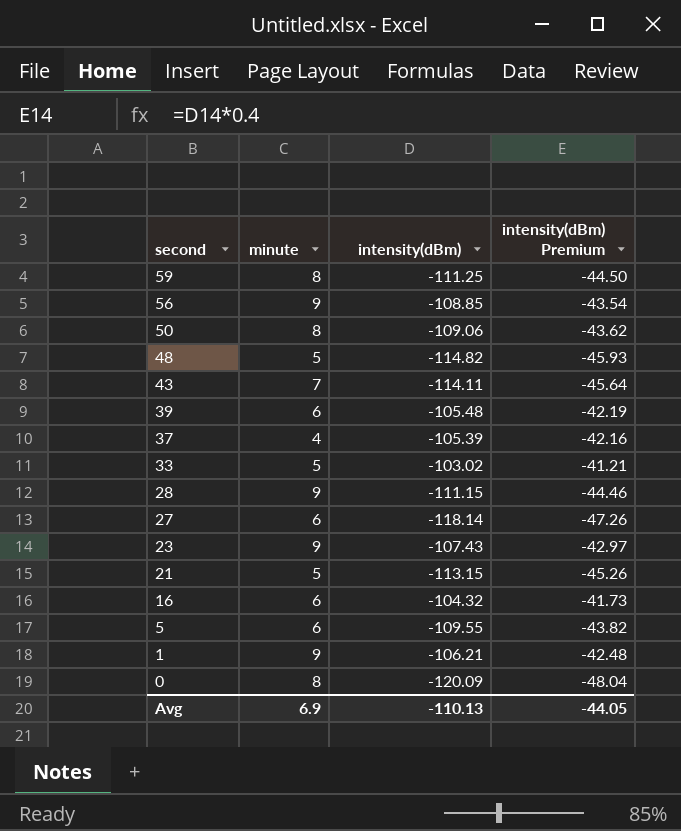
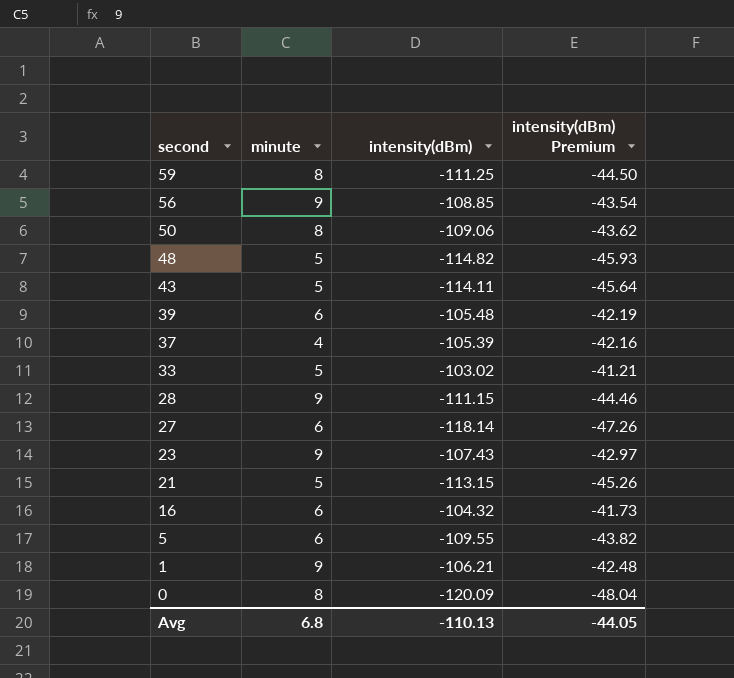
43 | minute: 7 -> 5
Avg | minute: 6.9 -> 6.8

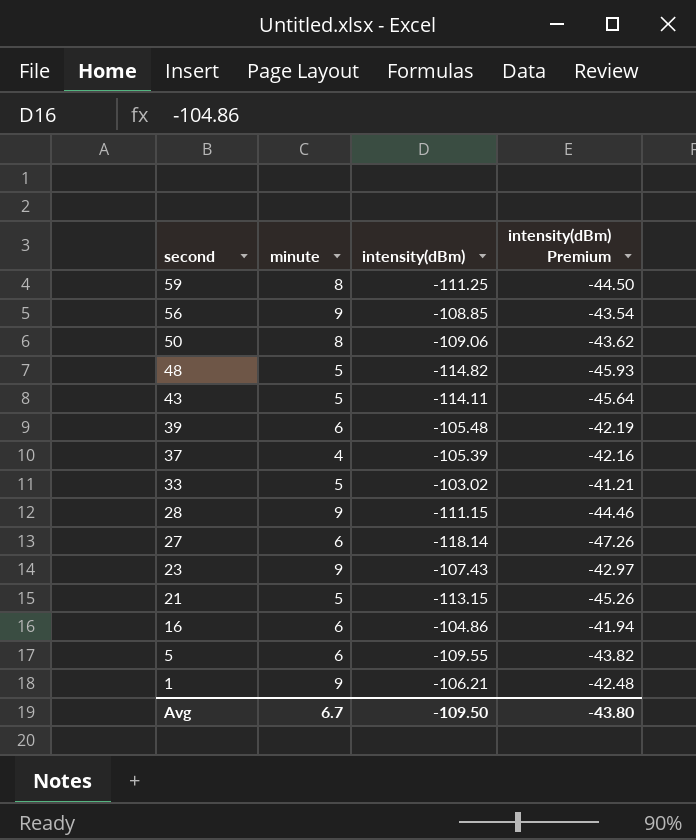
row 0: 8 | -120.09 | -48.04 -> none
16 | intensity(dBm): -104.32 -> -104.86
16 | intensity(dBm) Premium: -41.73 -> -41.94
Avg | minute: 6.8 -> 6.7
Avg | intensity(dBm): -110.13 -> -109.50
Avg | intensity(dBm) Premium: -44.05 -> -43.80

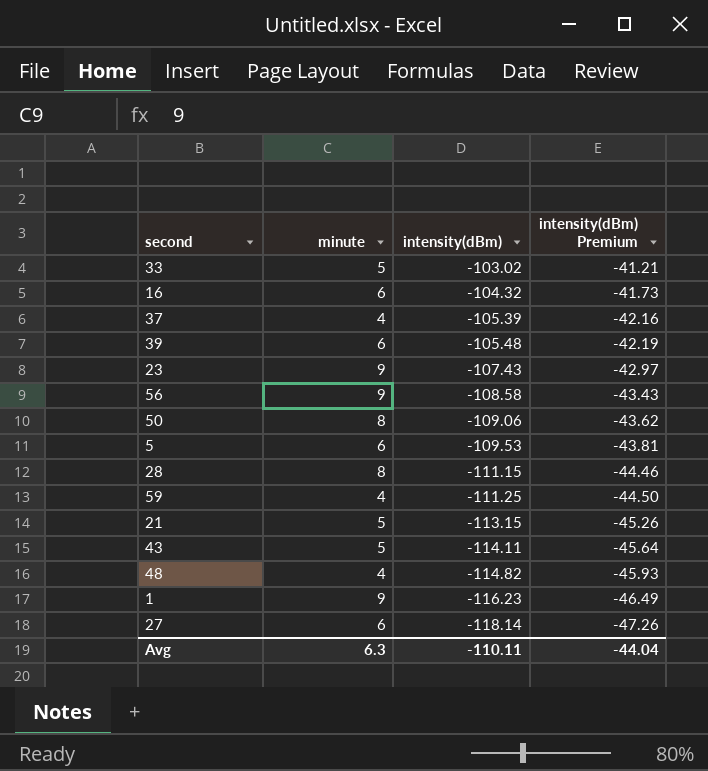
row order: second descending -> intensity(dBm) descending
16 | intensity(dBm): -104.86 -> -104.32
16 | intensity(dBm) Premium: -41.94 -> -41.73
56 | intensity(dBm): -108.85 -> -108.58
56 | intensity(dBm) Premium: -43.54 -> -43.43
5 | intensity(dBm): -109.55 -> -109.53
5 | intensity(dBm) Premium: -43.82 -> -43.81
28 | minute: 9 -> 8
59 | minute: 8 -> 4
48 | minute: 5 -> 4
1 | intensity(dBm): -106.21 -> -116.23
1 | intensity(dBm) Premium: -42.48 -> -46.49
Avg | minute: 6.7 -> 6.3
Avg | intensity(dBm): -109.50 -> -110.11
Avg | intensity(dBm) Premium: -43.80 -> -44.04

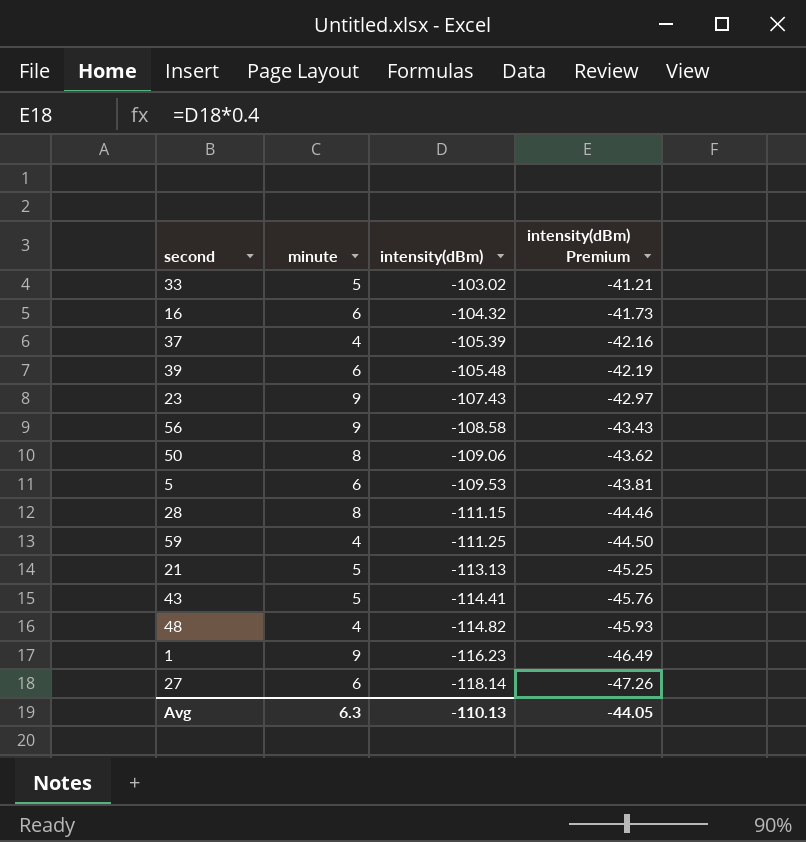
21 | intensity(dBm): -113.15 -> -113.13
21 | intensity(dBm) Premium: -45.26 -> -45.25
43 | intensity(dBm): -114.11 -> -114.41
43 | intensity(dBm) Premium: -45.64 -> -45.76
Avg | intensity(dBm): -110.11 -> -110.13
Avg | intensity(dBm) Premium: -44.04 -> -44.05

